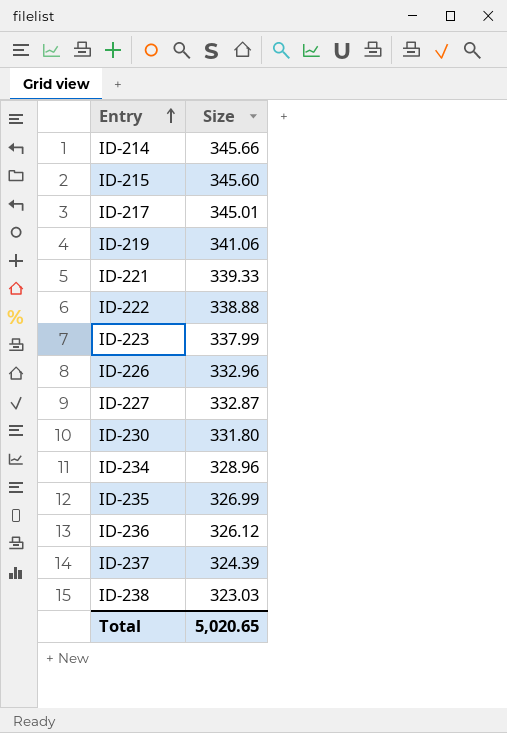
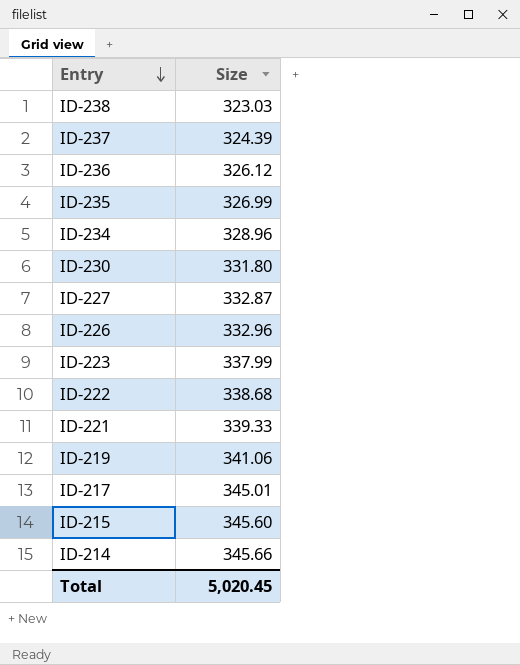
row order: Entry ascending -> Entry descending
ID-222 | Size: 338.88 -> 338.68
Total | Size: 5,020.65 -> 5,020.45

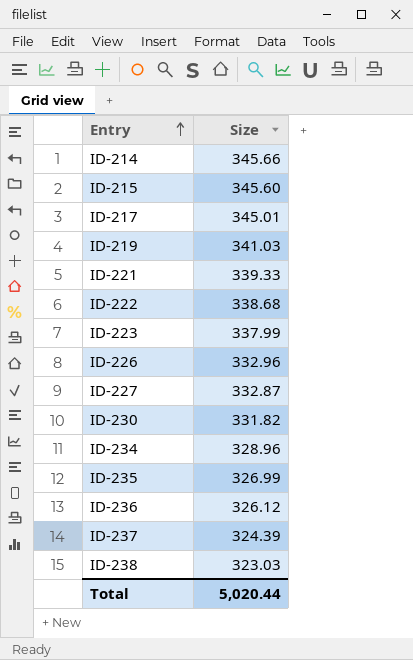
row order: Entry descending -> Entry ascending
ID-219 | Size: 341.06 -> 341.03
ID-230 | Size: 331.80 -> 331.82
Total | Size: 5,020.45 -> 5,020.44

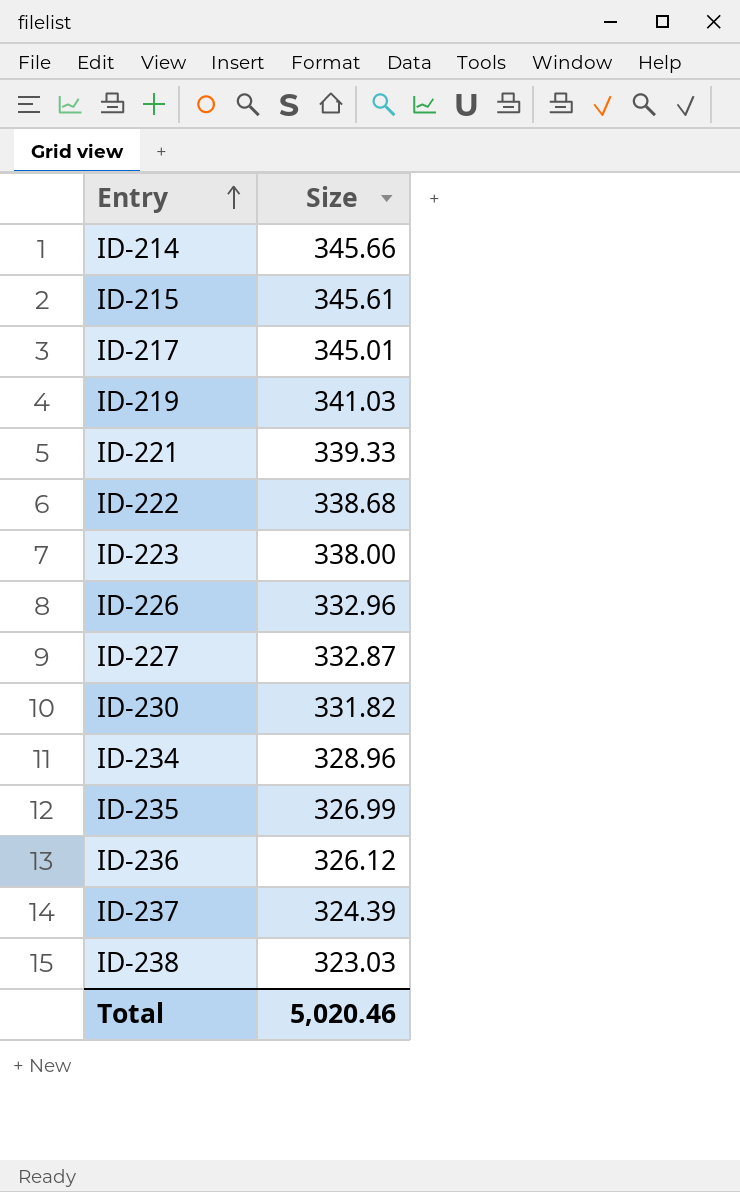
ID-215 | Size: 345.60 -> 345.61
ID-223 | Size: 337.99 -> 338.00
Total | Size: 5,020.44 -> 5,020.46

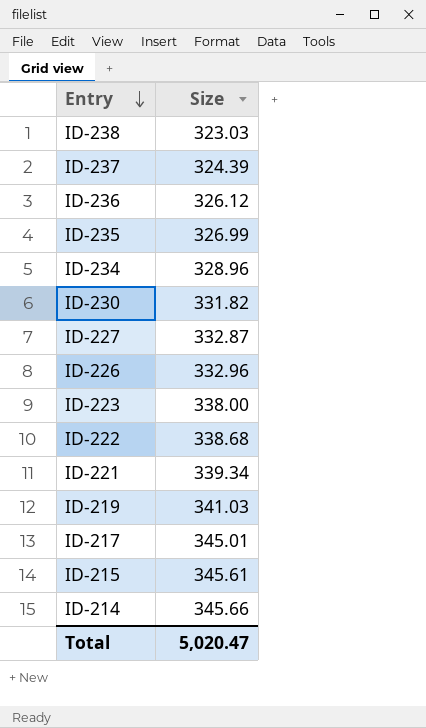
row order: Entry ascending -> Entry descending
ID-221 | Size: 339.33 -> 339.34
Total | Size: 5,020.46 -> 5,020.47

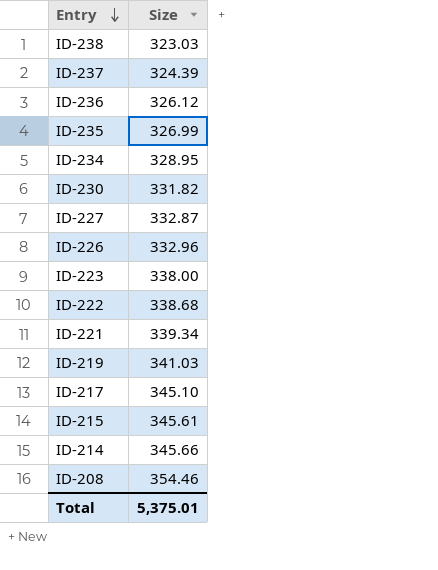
ID-234 | Size: 328.96 -> 328.95
ID-217 | Size: 345.01 -> 345.10
row ID-208: none -> 354.46
Total | Size: 5,020.47 -> 5,375.01

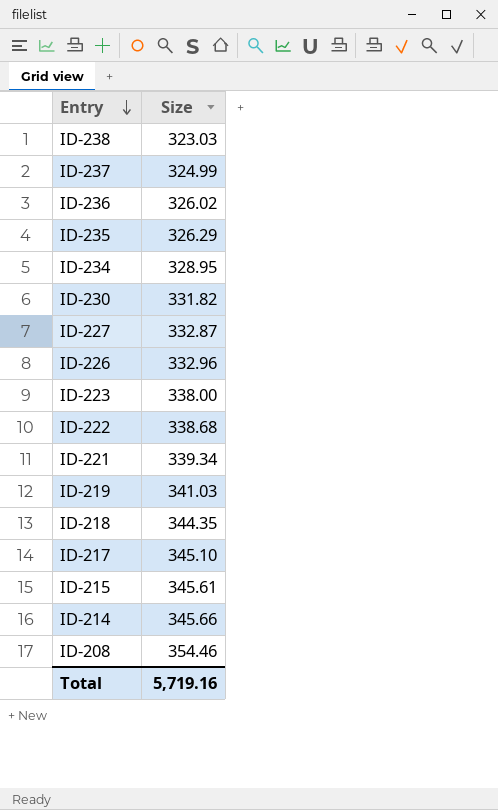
ID-237 | Size: 324.39 -> 324.99
ID-236 | Size: 326.12 -> 326.02
ID-235 | Size: 326.99 -> 326.29
row ID-218: none -> 344.35
Total | Size: 5,375.01 -> 5,719.16

